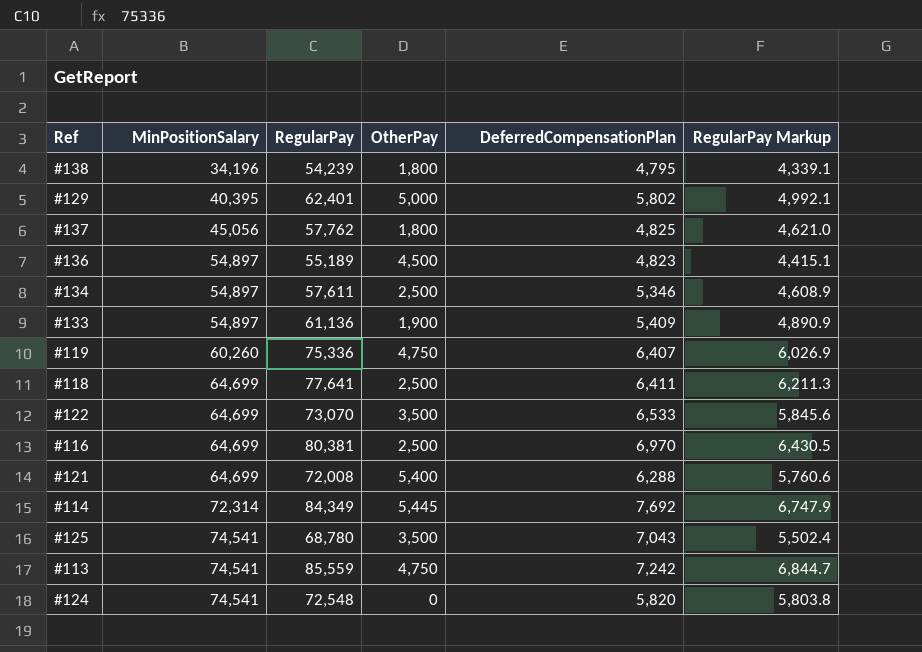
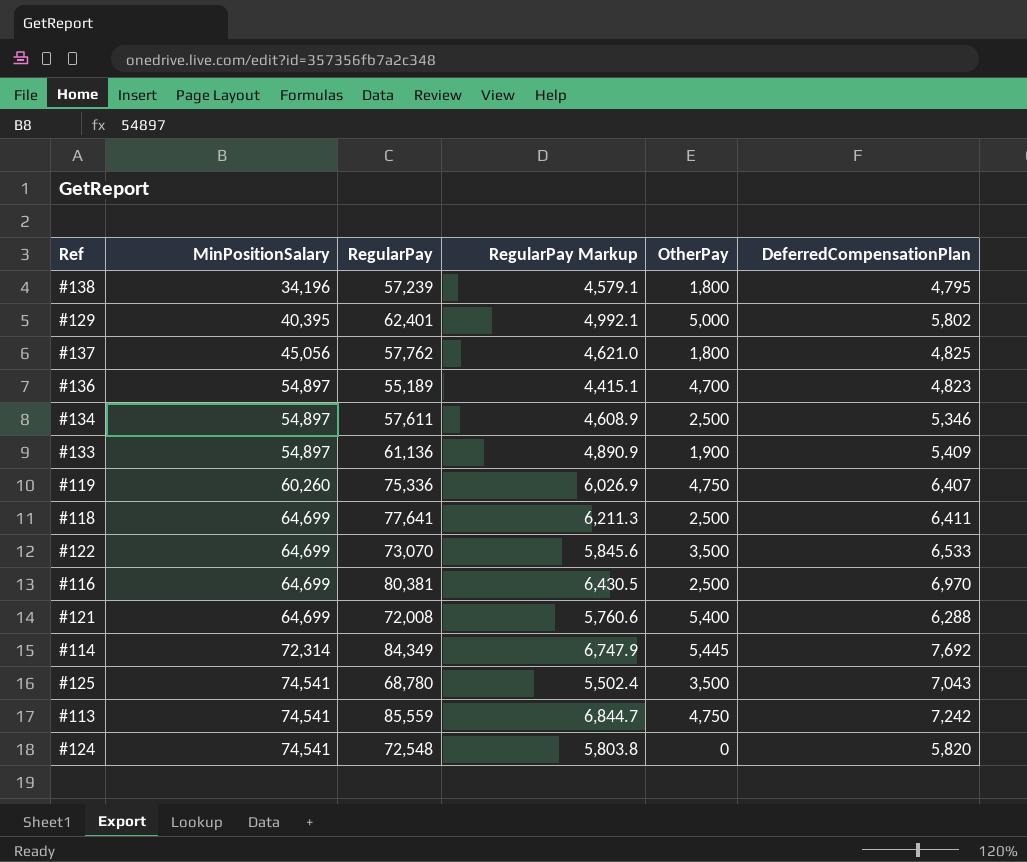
column RegularPay Markup | position: 6 -> 4
#138 | RegularPay: 54,239 -> 57,239
#138 | RegularPay Markup: 4,339.1 -> 4,579.1
#136 | OtherPay: 4,500 -> 4,700

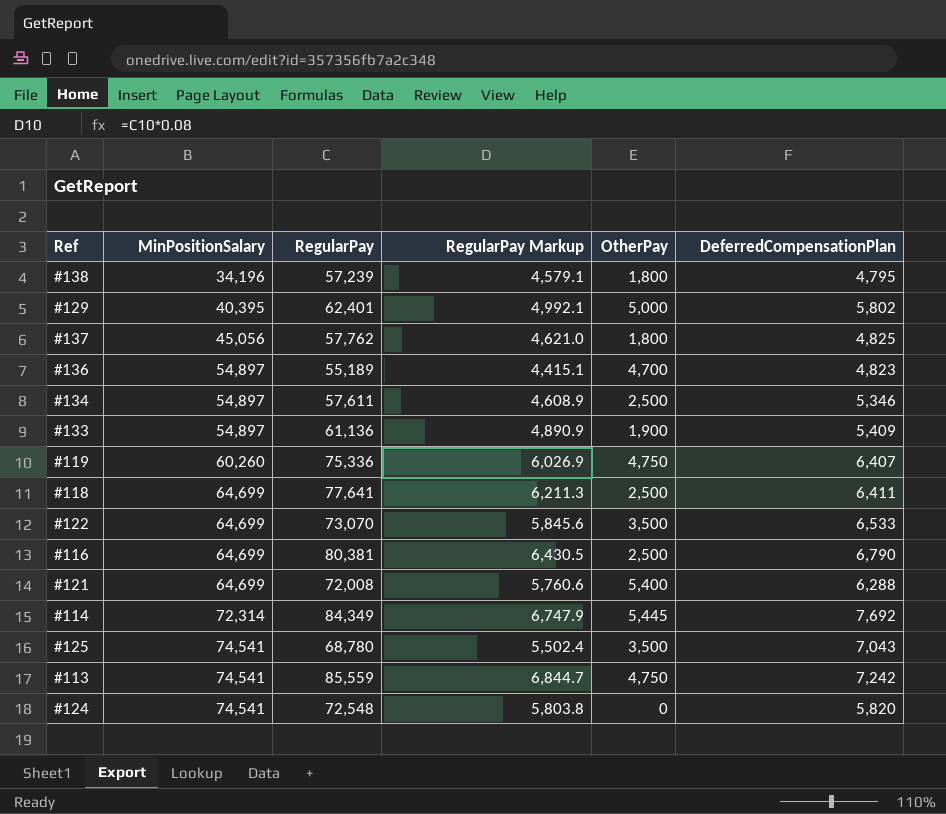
#116 | DeferredCompensationPlan: 6,970 -> 6,790

